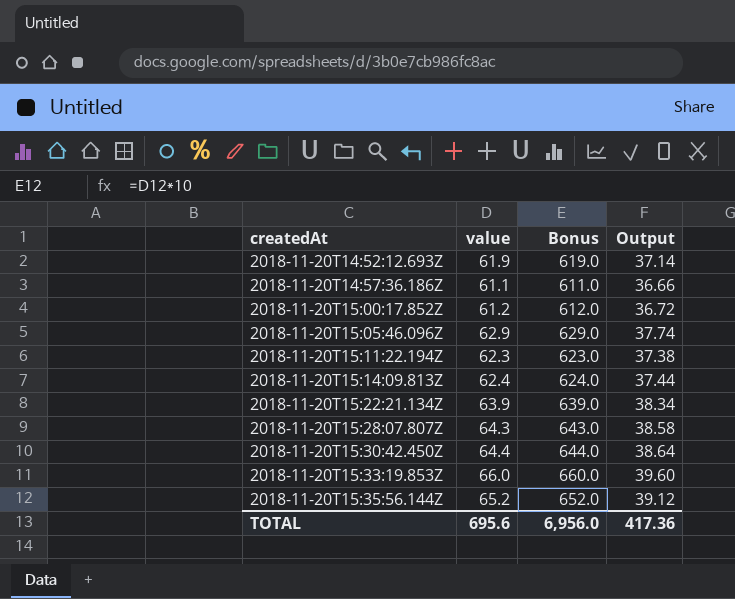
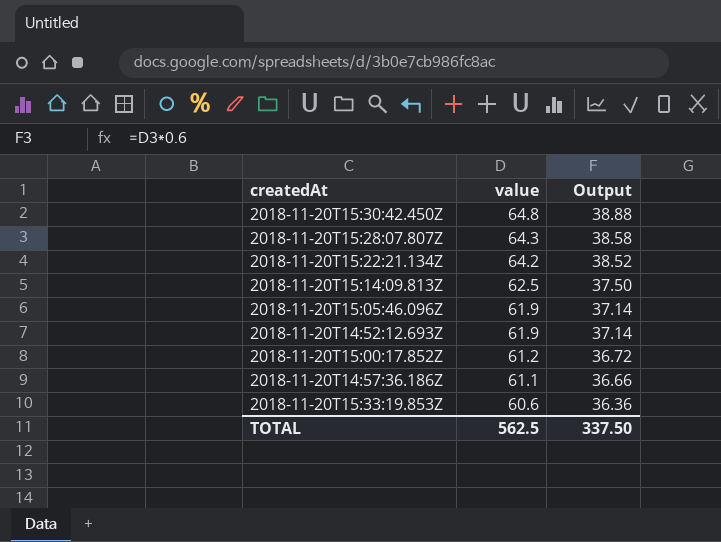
row order: createdAt ascending -> value descending
column Bonus | formula: [value] * 10 -> none
row 2018-11-20T15:11:22.194Z: 62.3 | 623.0 | 37.38 -> none
row 2018-11-20T15:35:56.144Z: 65.2 | 652.0 | 39.12 -> none
2018-11-20T15:30:42.450Z | value: 64.4 -> 64.8
2018-11-20T15:30:42.450Z | Output: 38.64 -> 38.88
2018-11-20T15:22:21.134Z | value: 63.9 -> 64.2
2018-11-20T15:22:21.134Z | Output: 38.34 -> 38.52
2018-11-20T15:14:09.813Z | value: 62.4 -> 62.5
2018-11-20T15:14:09.813Z | Output: 37.44 -> 37.50
2018-11-20T15:05:46.096Z | value: 62.9 -> 61.9
2018-11-20T15:05:46.096Z | Output: 37.74 -> 37.14
2018-11-20T15:33:19.853Z | value: 66.0 -> 60.6
2018-11-20T15:33:19.853Z | Output: 39.60 -> 36.36
TOTAL | value: 695.6 -> 562.5
TOTAL | Output: 417.36 -> 337.50

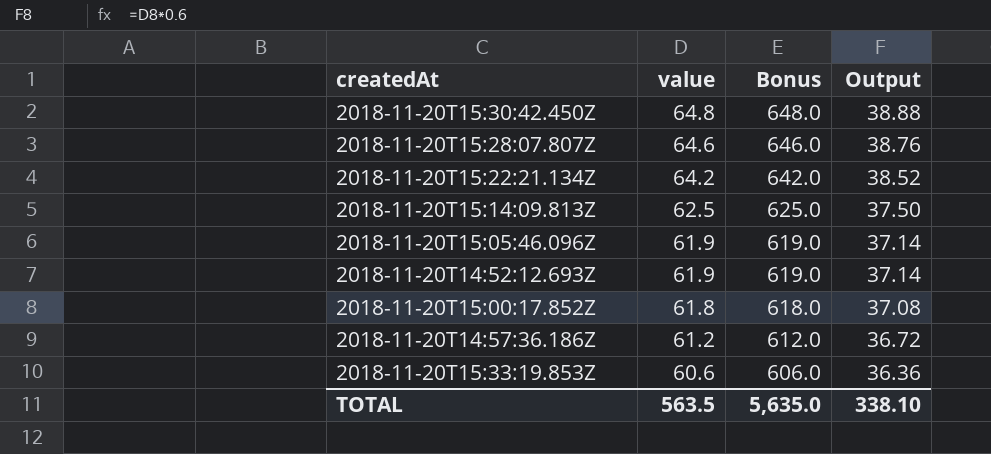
column Bonus | formula: none -> [value] * 10
2018-11-20T15:28:07.807Z | value: 64.3 -> 64.6
2018-11-20T15:28:07.807Z | Output: 38.58 -> 38.76
2018-11-20T15:00:17.852Z | value: 61.2 -> 61.8
2018-11-20T15:00:17.852Z | Output: 36.72 -> 37.08
2018-11-20T14:57:36.186Z | value: 61.1 -> 61.2
2018-11-20T14:57:36.186Z | Output: 36.66 -> 36.72
TOTAL | value: 562.5 -> 563.5
TOTAL | Output: 337.50 -> 338.10

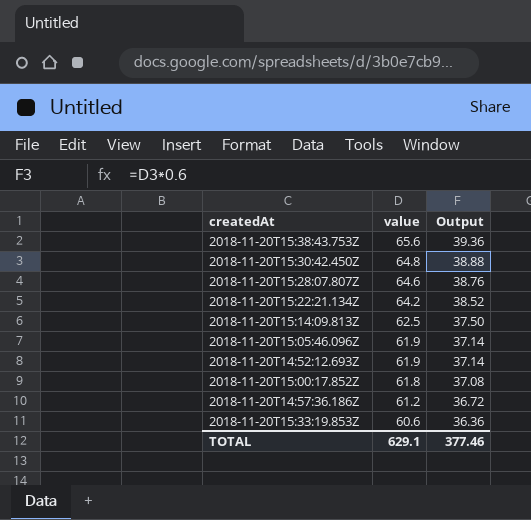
column Bonus | formula: [value] * 10 -> none
row 2018-11-20T15:38:43.753Z: none -> 65.6 | 39.36
TOTAL | value: 563.5 -> 629.1
TOTAL | Output: 338.10 -> 377.46

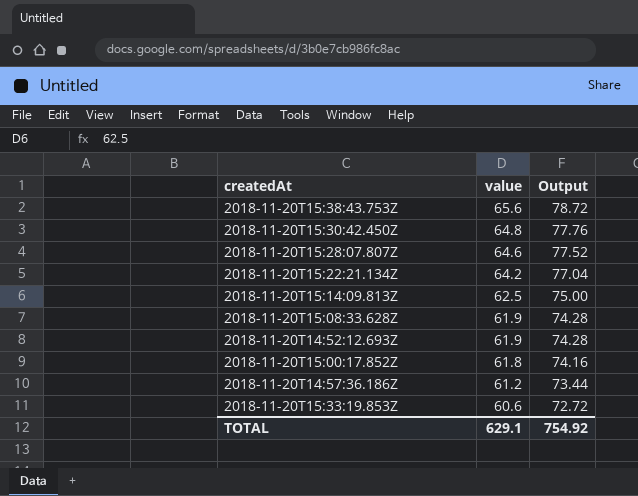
column Output | formula: [value] * 0.6 -> [value] * 1.2
row 2018-11-20T15:05:46.096Z: 61.9 | 37.14 -> none
row 2018-11-20T15:08:33.628Z: none -> 61.9 | 74.28
TOTAL | Output: 377.46 -> 754.92

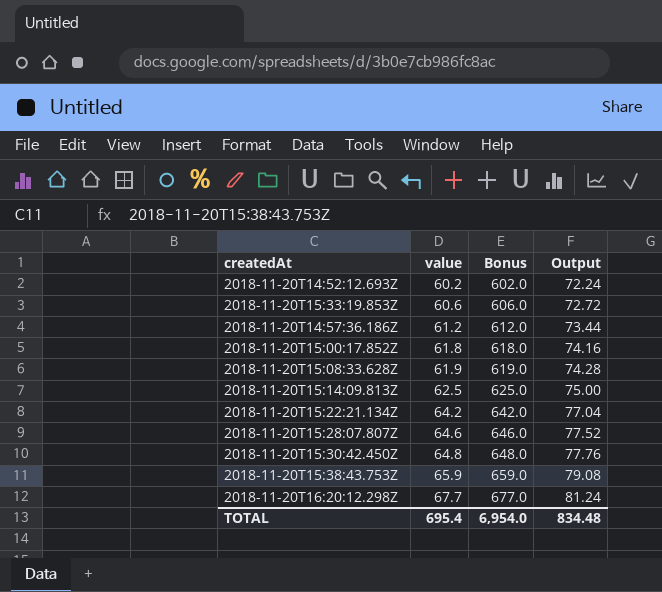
row order: value descending -> value ascending
column Bonus | formula: none -> [value] * 10
2018-11-20T14:52:12.693Z | value: 61.9 -> 60.2
2018-11-20T14:52:12.693Z | Output: 74.28 -> 72.24
2018-11-20T15:38:43.753Z | value: 65.6 -> 65.9
2018-11-20T15:38:43.753Z | Output: 78.72 -> 79.08
row 2018-11-20T16:20:12.298Z: none -> 67.7 | 677.0 | 81.24
TOTAL | value: 629.1 -> 695.4
TOTAL | Output: 754.92 -> 834.48

